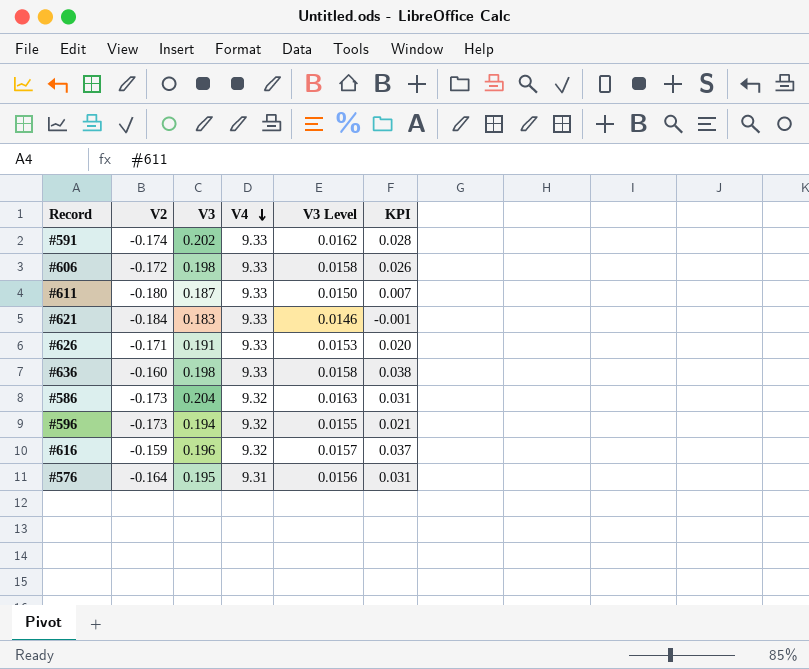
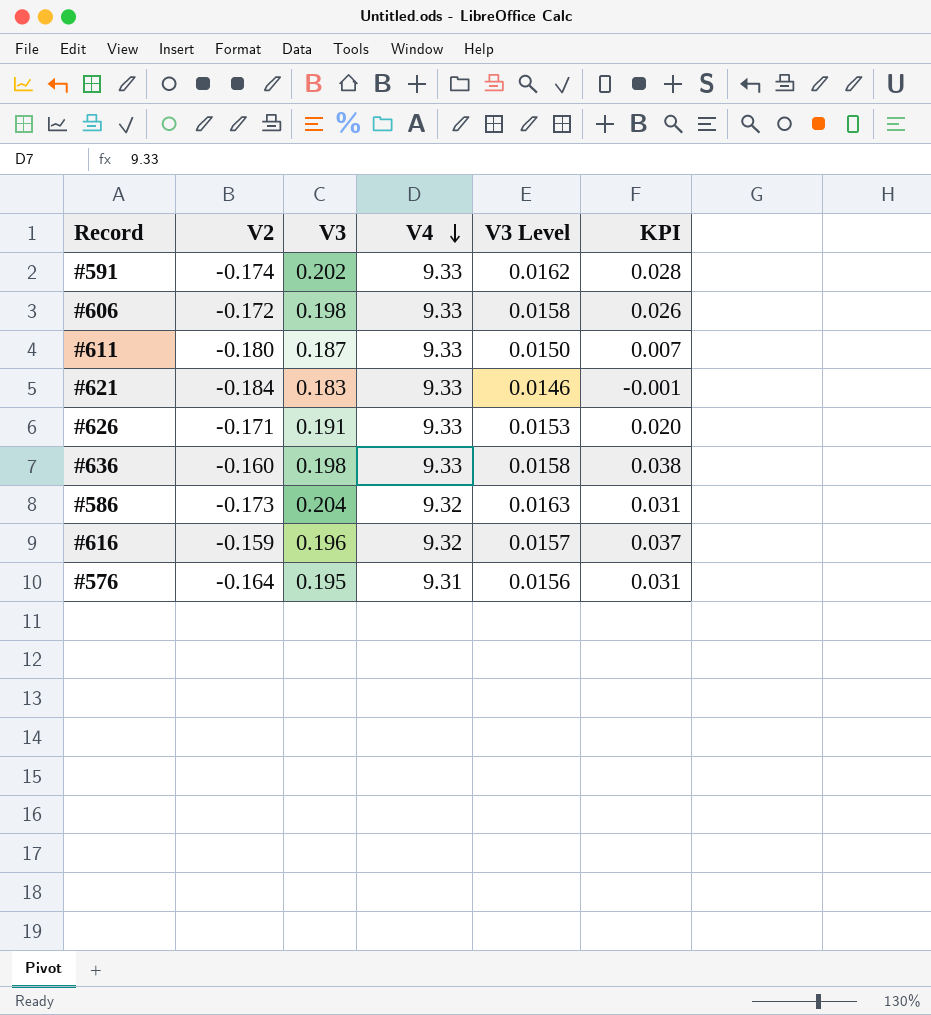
row #596: -0.173 | 0.194 | 9.32 | 0.0155 | 0.021 -> none

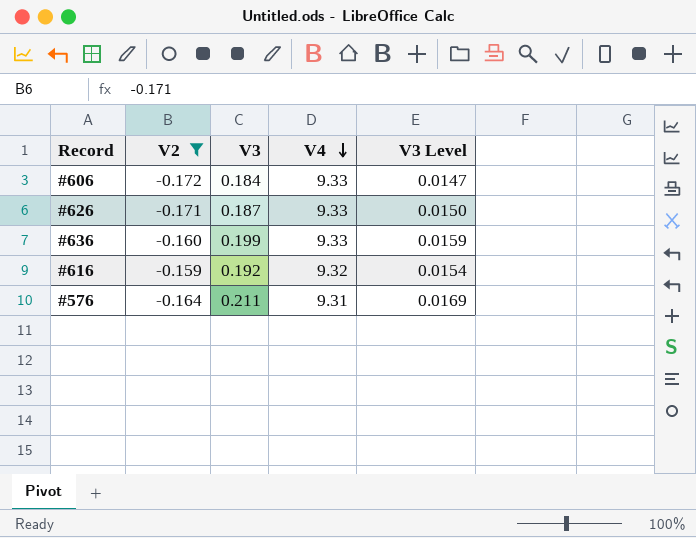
filter: none -> V2 >= -0.172
column KPI | formula: [V2] + [V3] -> none
#606 | V3: 0.198 -> 0.184
#606 | V3 Level: 0.0158 -> 0.0147
#626 | V3: 0.191 -> 0.187
#626 | V3 Level: 0.0153 -> 0.0150
#636 | V3: 0.198 -> 0.199
#636 | V3 Level: 0.0158 -> 0.0159
#616 | V3: 0.196 -> 0.192
#616 | V3 Level: 0.0157 -> 0.0154
#576 | V3: 0.195 -> 0.211
#576 | V3 Level: 0.0156 -> 0.0169

